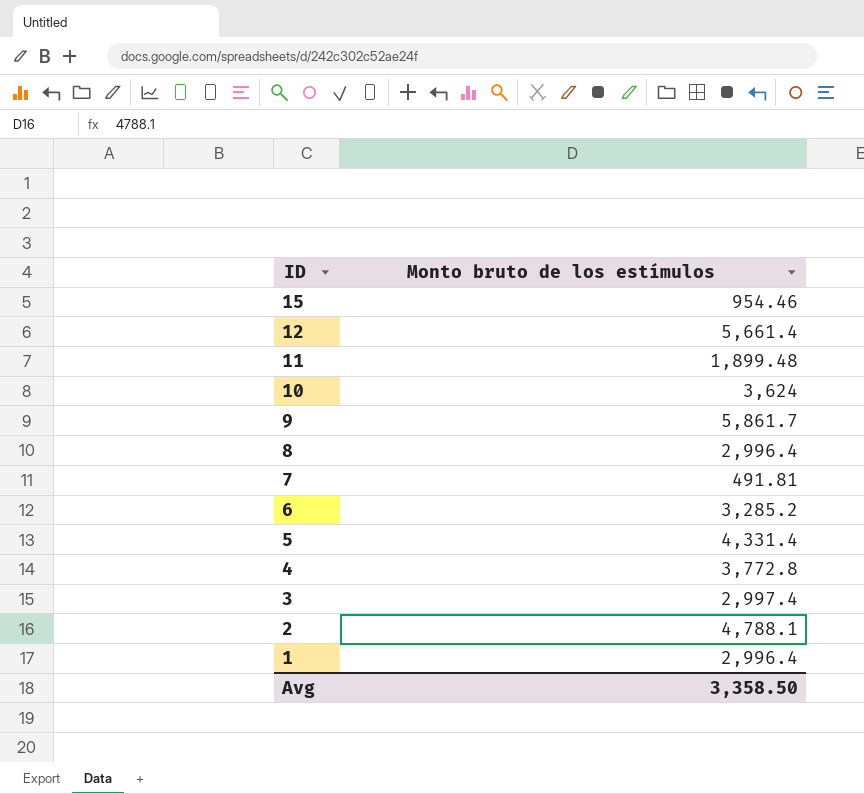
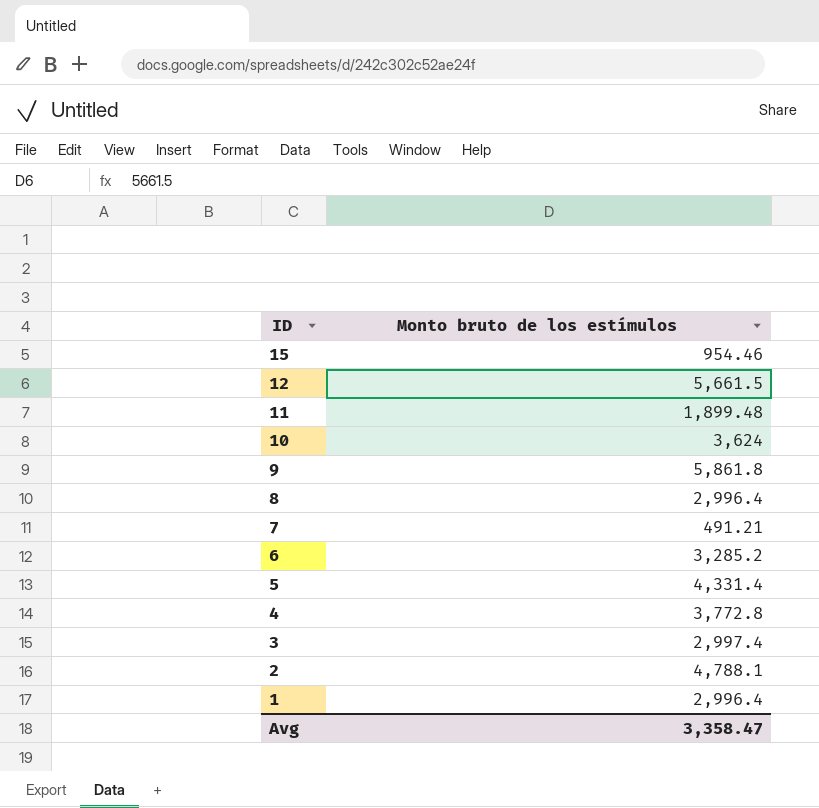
12 | Monto bruto de los estímulos: 5,661.4 -> 5,661.5
9 | Monto bruto de los estímulos: 5,861.7 -> 5,861.8
7 | Monto bruto de los estímulos: 491.81 -> 491.21
Avg | Monto bruto de los estímulos: 3,358.50 -> 3,358.47

